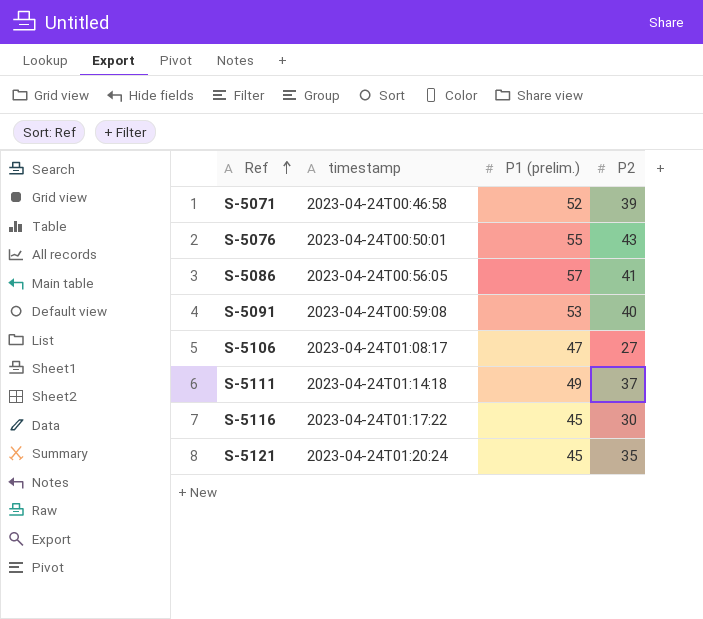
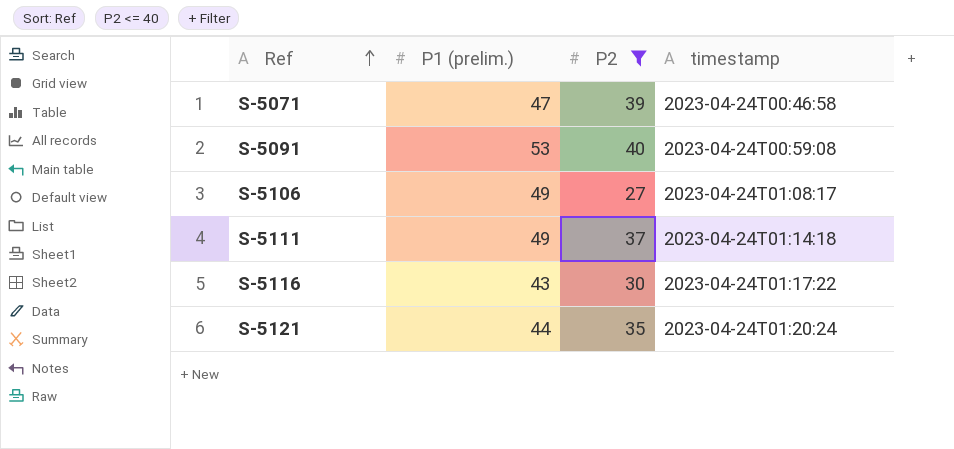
filter: none -> P2 <= 40
column timestamp | position: 2 -> 4
S-5071 | P1 (prelim.): 52 -> 47
S-5106 | P1 (prelim.): 47 -> 49
S-5116 | P1 (prelim.): 45 -> 43
S-5121 | P1 (prelim.): 45 -> 44

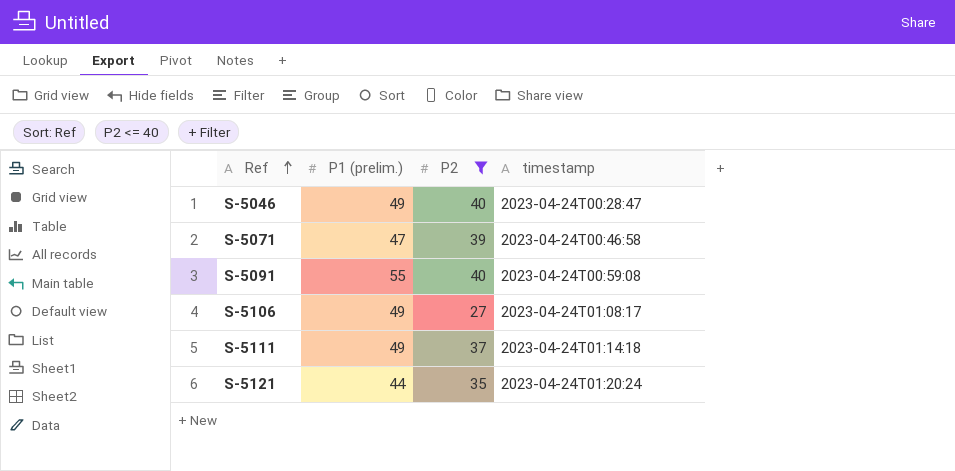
row S-5116: 43 | 30 | 2023-04-24T01:17:22 -> none
row S-5046: none -> 49 | 40 | 2023-04-24T00:28:47
S-5091 | P1 (prelim.): 53 -> 55

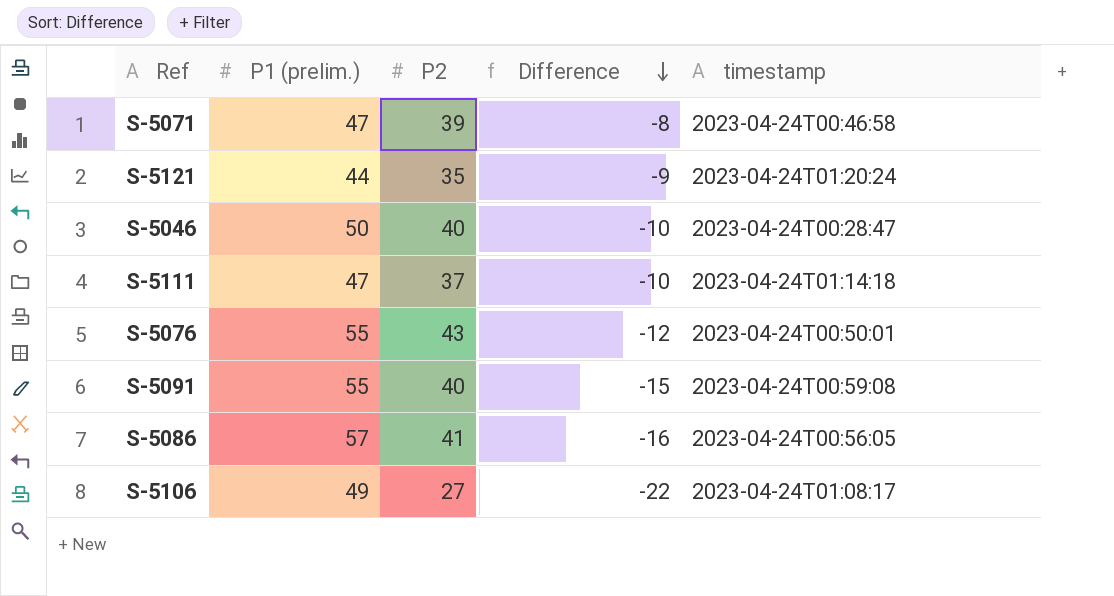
filter: P2 <= 40 -> none
row order: Ref ascending -> Difference descending
column Difference | formula: none -> [P2] - [P1 (prelim.)]
S-5046 | P1 (prelim.): 49 -> 50
S-5111 | P1 (prelim.): 49 -> 47

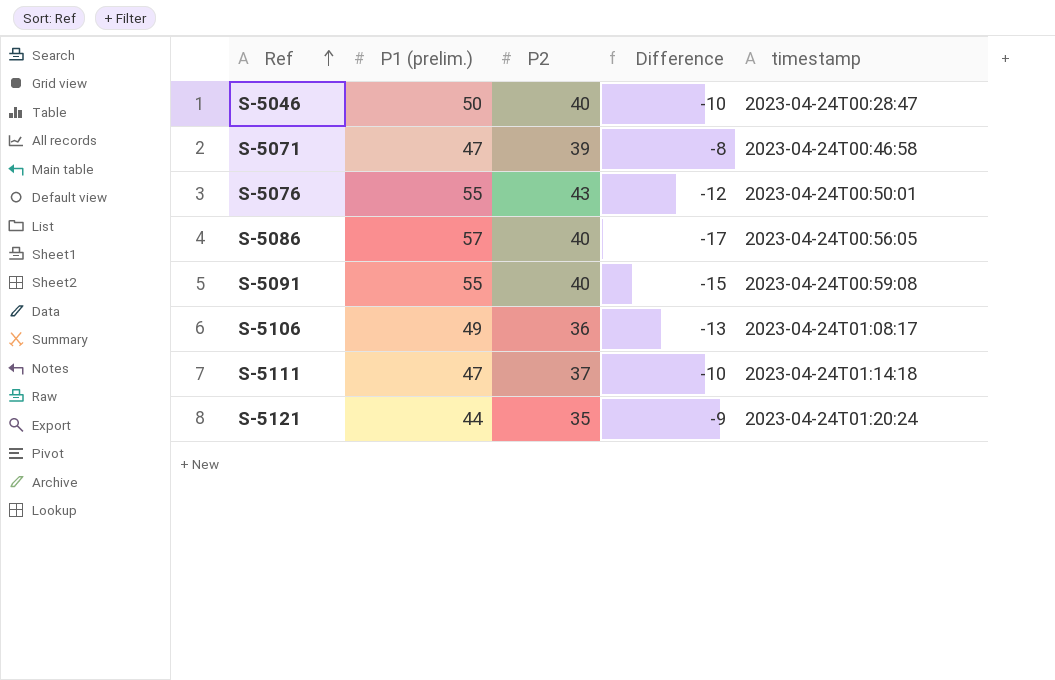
row order: Difference descending -> Ref ascending
S-5086 | P2: 41 -> 40
S-5086 | Difference: -16 -> -17
S-5106 | P2: 27 -> 36
S-5106 | Difference: -22 -> -13

